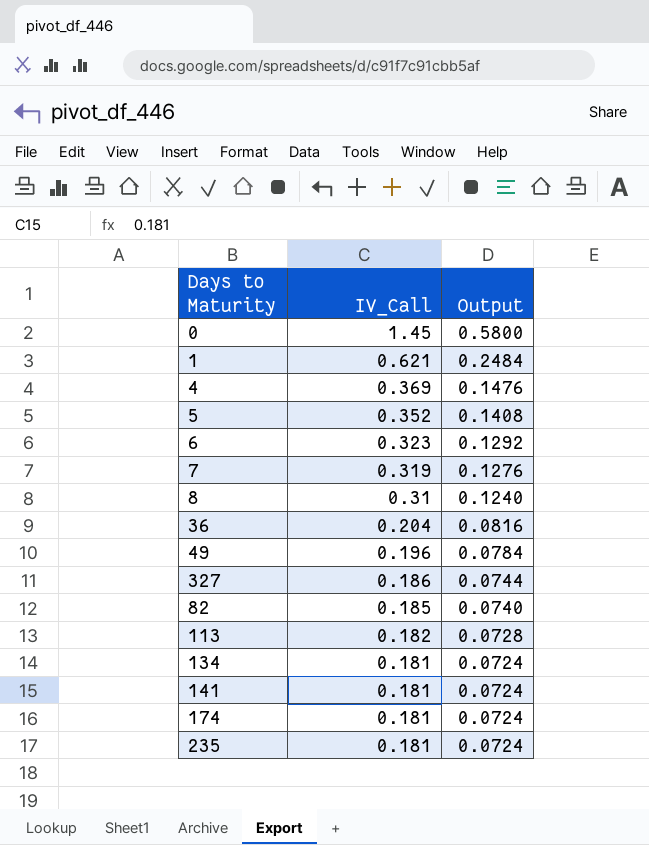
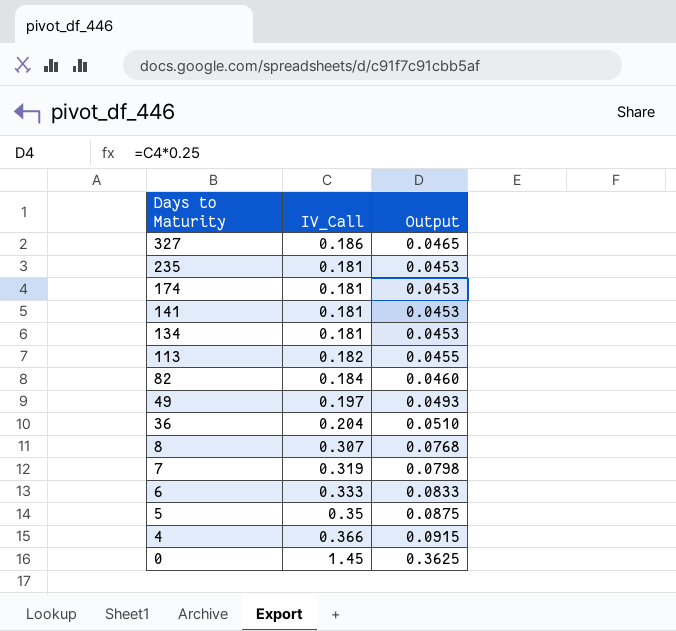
row order: IV_Call descending -> Days to Maturity descending
column Output | formula: [IV_Call] * 0.4 -> [IV_Call] * 0.25
row 1: 0.621 | 0.2484 -> none
82 | IV_Call: 0.185 -> 0.184
49 | IV_Call: 0.196 -> 0.197
8 | IV_Call: 0.31 -> 0.307
6 | IV_Call: 0.323 -> 0.333
5 | IV_Call: 0.352 -> 0.35
4 | IV_Call: 0.369 -> 0.366

